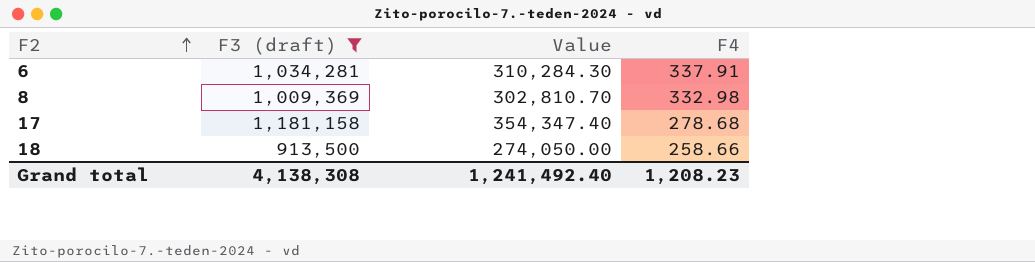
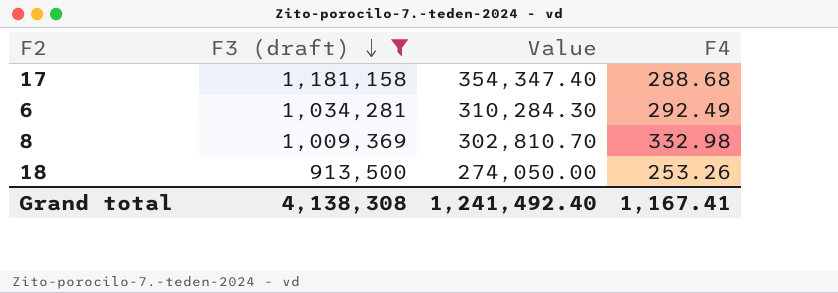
row order: F2 ascending -> F3 (draft) descending
17 | F4: 278.68 -> 288.68
6 | F4: 337.91 -> 292.49
18 | F4: 258.66 -> 253.26
Grand total | F4: 1,208.23 -> 1,167.41

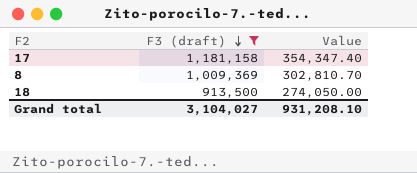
column F4 | position: 4 -> none
row 6: 1,034,281 | 310,284.30 | 292.49 -> none
Grand total | F3 (draft): 4,138,308 -> 3,104,027
Grand total | Value: 1,241,492.40 -> 931,208.10

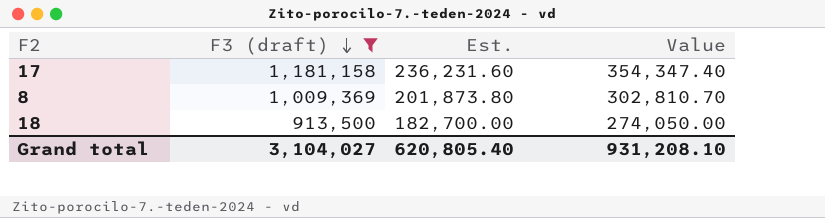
column Est. | formula: none -> [F3 (draft)] * 0.2

